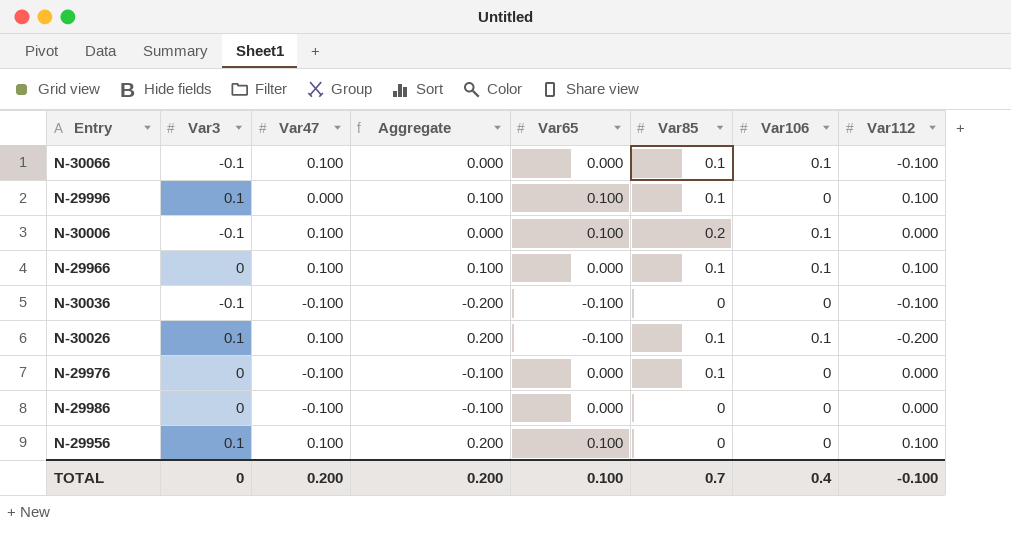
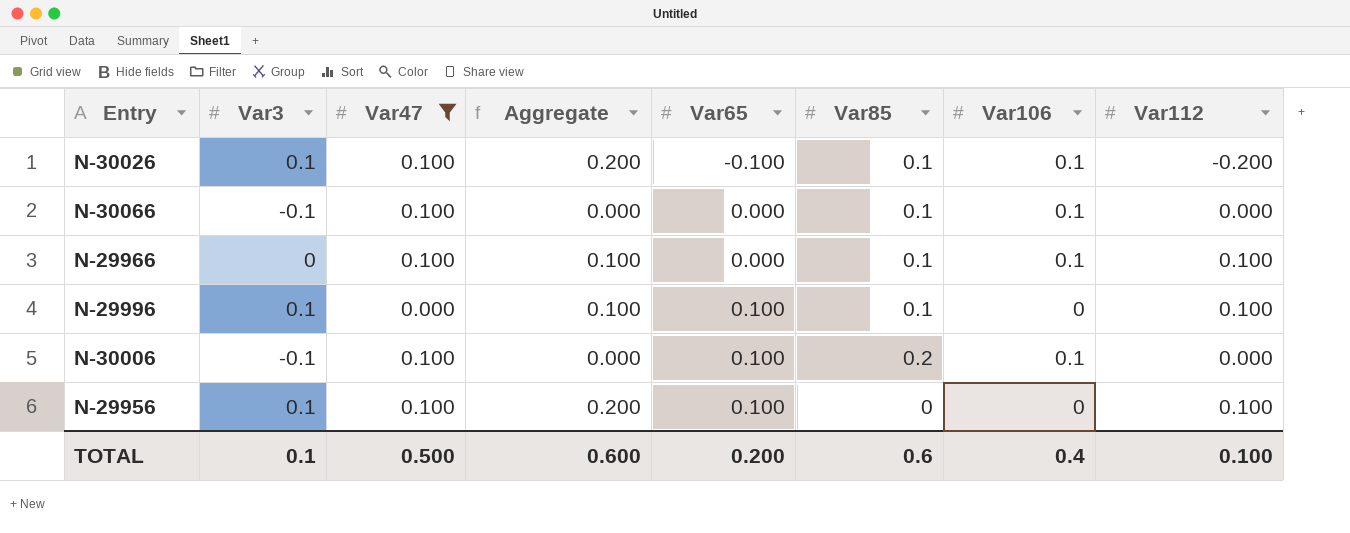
filter: none -> Var47 != -0.100
row order: none -> Var65 ascending
N-30066 | Var112: -0.100 -> 0.000
TOTAL | Var3: 0 -> 0.1
TOTAL | Var47: 0.200 -> 0.500
TOTAL | Aggregate: 0.200 -> 0.600
TOTAL | Var65: 0.100 -> 0.200
TOTAL | Var85: 0.7 -> 0.6
TOTAL | Var112: -0.100 -> 0.100

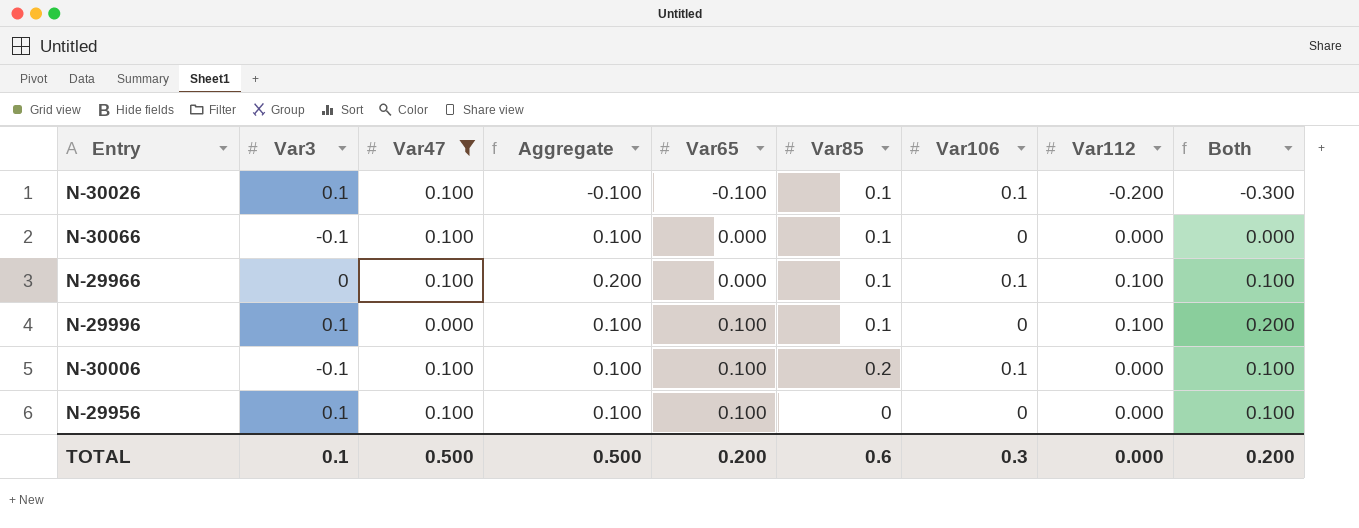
column Aggregate | formula: [Var3] + [Var47] -> [Var47] + [Var112]
column Both | formula: none -> [Var65] + [Var112]
N-30066 | Var106: 0.1 -> 0
N-29956 | Var112: 0.100 -> 0.000
TOTAL | Aggregate: 0.600 -> 0.500
TOTAL | Var106: 0.4 -> 0.3
TOTAL | Var112: 0.100 -> 0.000

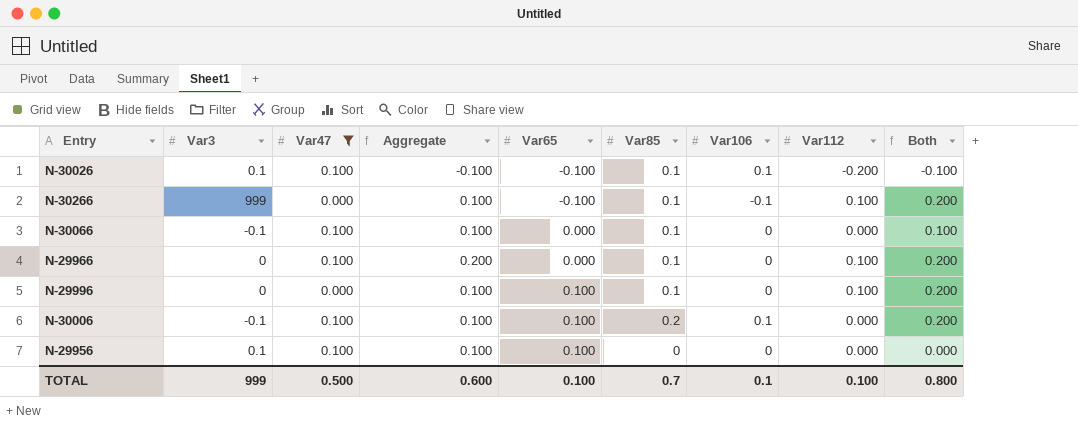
column Both | formula: [Var65] + [Var112] -> [Var85] + [Var112]
row N-30266: none -> 999 | 0.000 | 0.100 | -0.100 | 0.1 | -0.1 | 0.100 | 0.200
N-29966 | Var106: 0.1 -> 0
N-29996 | Var3: 0.1 -> 0
TOTAL | Var3: 0.1 -> 999
TOTAL | Aggregate: 0.500 -> 0.600
TOTAL | Var65: 0.200 -> 0.100
TOTAL | Var85: 0.6 -> 0.7
TOTAL | Var106: 0.3 -> 0.1
TOTAL | Var112: 0.000 -> 0.100
TOTAL | Both: 0.200 -> 0.800

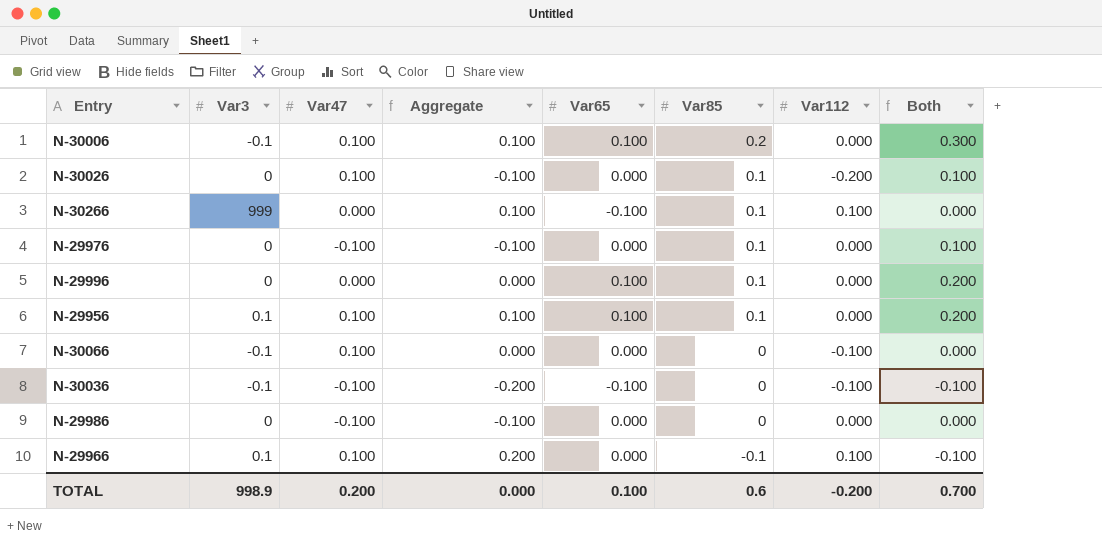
filter: Var47 != -0.100 -> none
row order: Var65 ascending -> Var85 descending
column Var106 | position: 7 -> none
column Both | formula: [Var85] + [Var112] -> [Var65] + [Var85]
N-30026 | Var3: 0.1 -> 0
N-30026 | Var65: -0.100 -> 0.000
N-29996 | Aggregate: 0.100 -> 0.000
N-29996 | Var112: 0.100 -> 0.000
N-29956 | Var85: 0 -> 0.1
N-30066 | Aggregate: 0.100 -> 0.000
N-30066 | Var85: 0.1 -> 0
N-30066 | Var112: 0.000 -> -0.100
N-29966 | Var3: 0 -> 0.1
N-29966 | Var85: 0.1 -> -0.1
TOTAL | Var3: 999 -> 998.9
TOTAL | Var47: 0.500 -> 0.200
TOTAL | Aggregate: 0.600 -> 0.000
TOTAL | Var85: 0.7 -> 0.6
TOTAL | Var112: 0.100 -> -0.200
TOTAL | Both: 0.800 -> 0.700

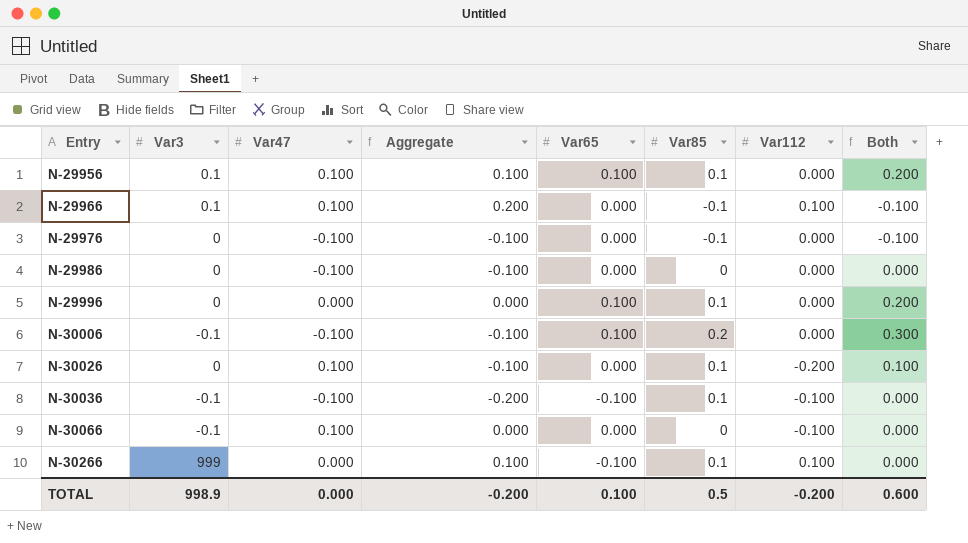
row order: Var85 descending -> Entry ascending
N-29976 | Var85: 0.1 -> -0.1
N-29976 | Both: 0.100 -> -0.100
N-30006 | Var47: 0.100 -> -0.100
N-30006 | Aggregate: 0.100 -> -0.100
N-30036 | Var85: 0 -> 0.1
N-30036 | Both: -0.100 -> 0.000
TOTAL | Var47: 0.200 -> 0.000
TOTAL | Aggregate: 0.000 -> -0.200
TOTAL | Var85: 0.6 -> 0.5
TOTAL | Both: 0.700 -> 0.600

